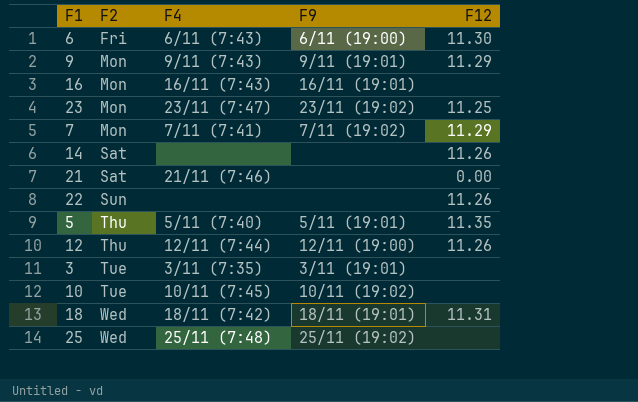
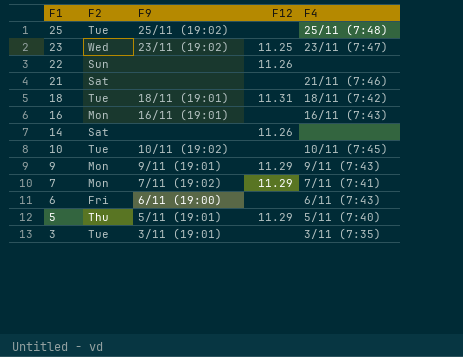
row order: F2 ascending -> F1 descending
column F4 | position: 3 -> 5
row 12: Thu | 12/11 (7:44) | 12/11 (19:00) | 11.26 -> none
25 | F2: Wed -> Tue
23 | F2: Mon -> Wed
21 | F12: 0.00 -> none
18 | F2: Wed -> Tue
6 | F12: 11.30 -> none
5 | F12: 11.35 -> 11.29

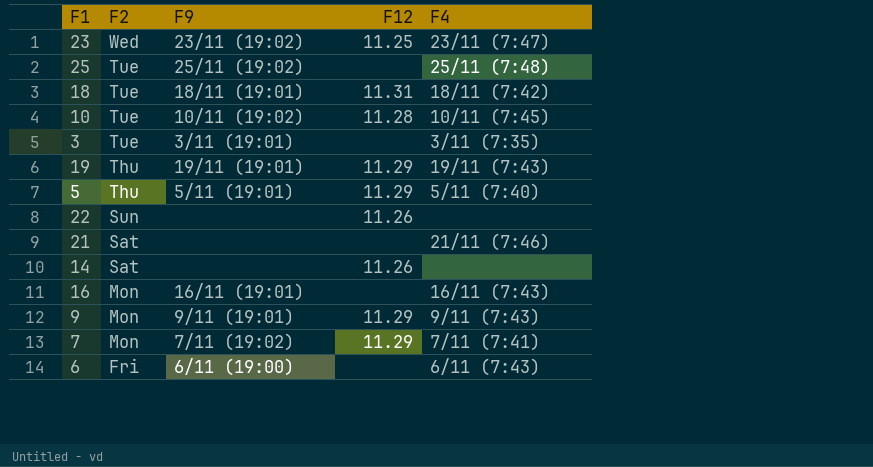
row order: F1 descending -> F2 descending
10 | F12: none -> 11.28
row 19: none -> Thu | 19/11 (19:01) | 11.29 | 19/11 (7:43)

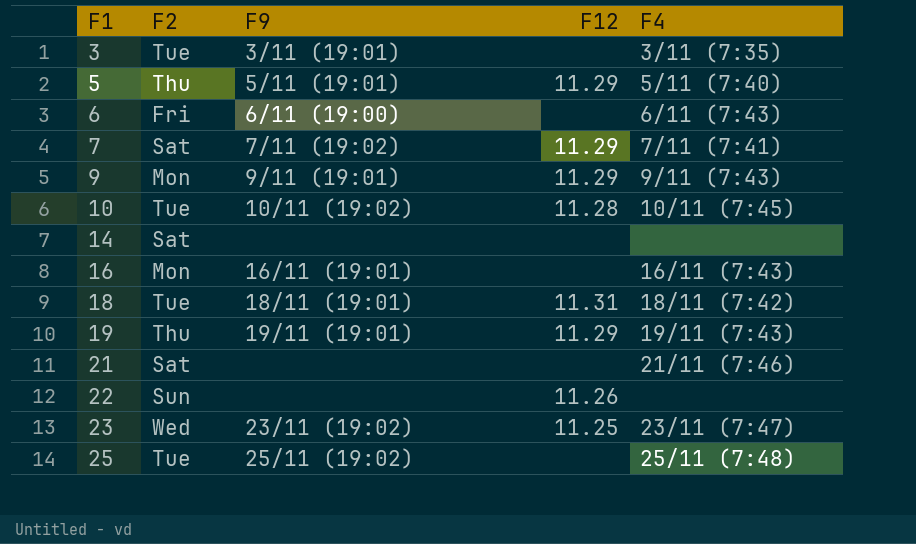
row order: F2 descending -> F1 ascending
7 | F2: Mon -> Sat
14 | F12: 11.26 -> none

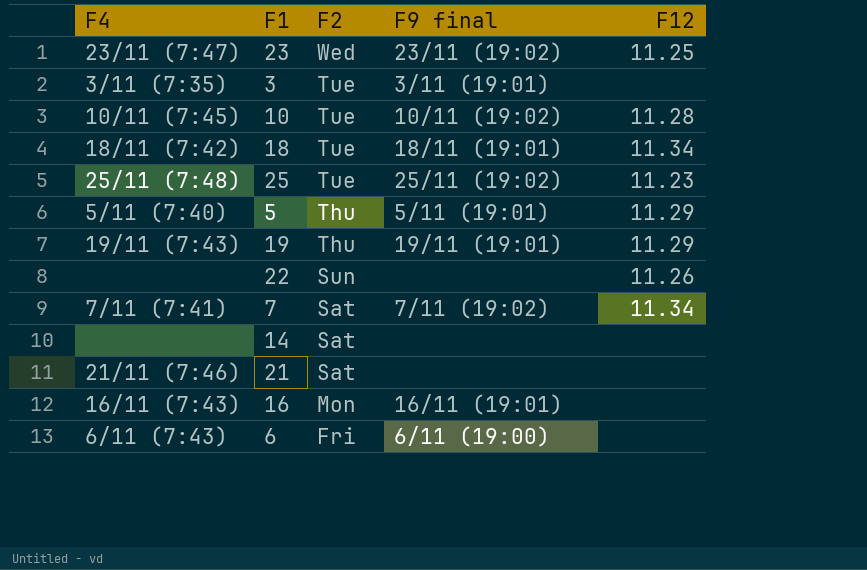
row order: F1 ascending -> F2 descending
column F4 | position: 5 -> 1
column name: F9 -> F9 final
row 9: Mon | 9/11 (19:01) | 11.29 | 9/11 (7:43) -> none
18 | F12: 11.31 -> 11.34
25 | F12: none -> 11.23
7 | F12: 11.29 -> 11.34

